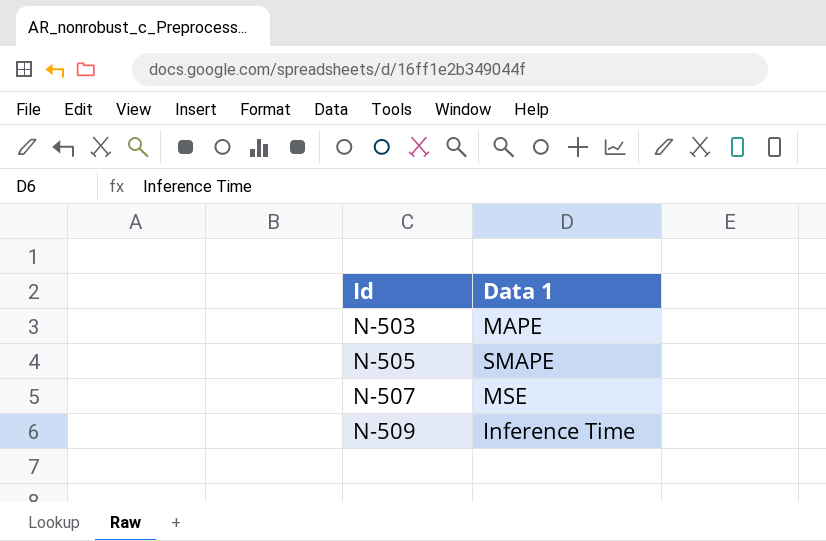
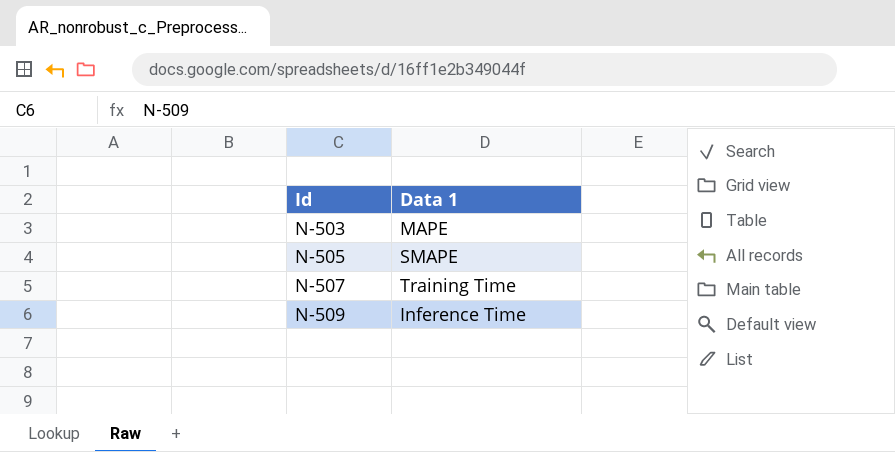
N-507 | Data 1: MSE -> Training Time

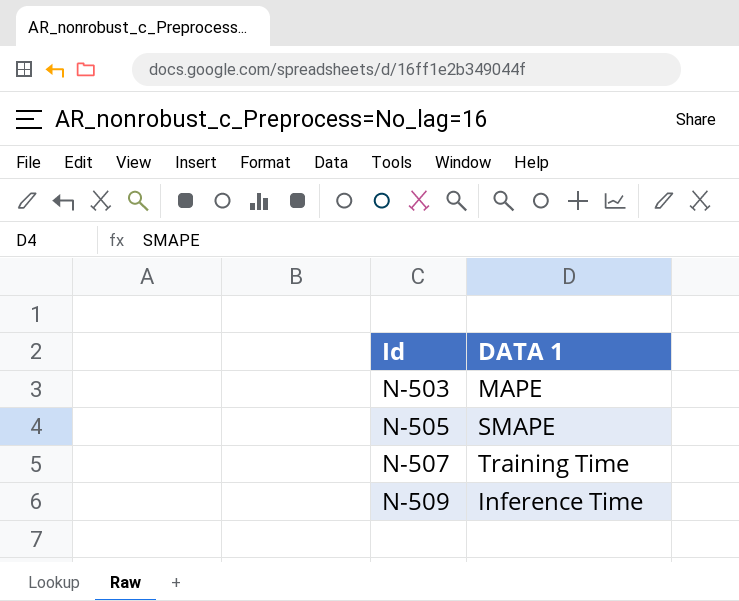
column name: Data 1 -> DATA 1

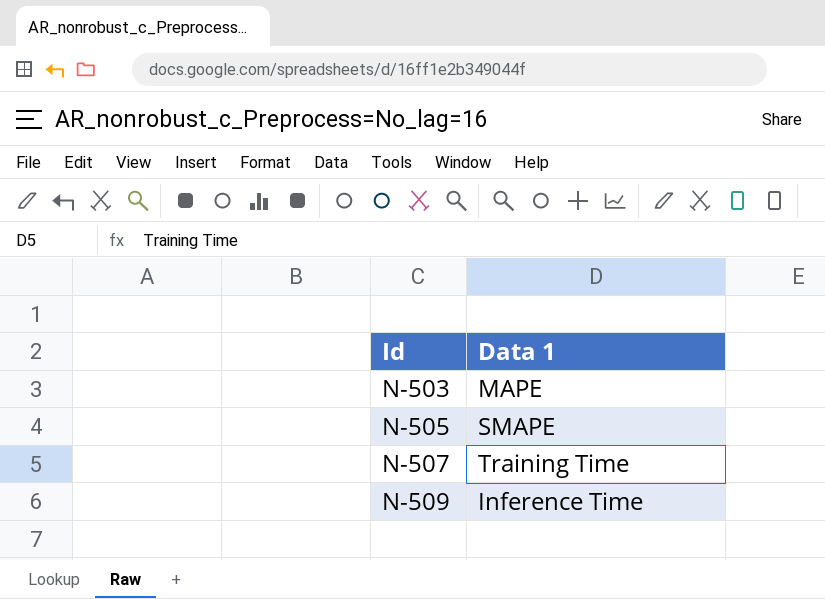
column name: DATA 1 -> Data 1

